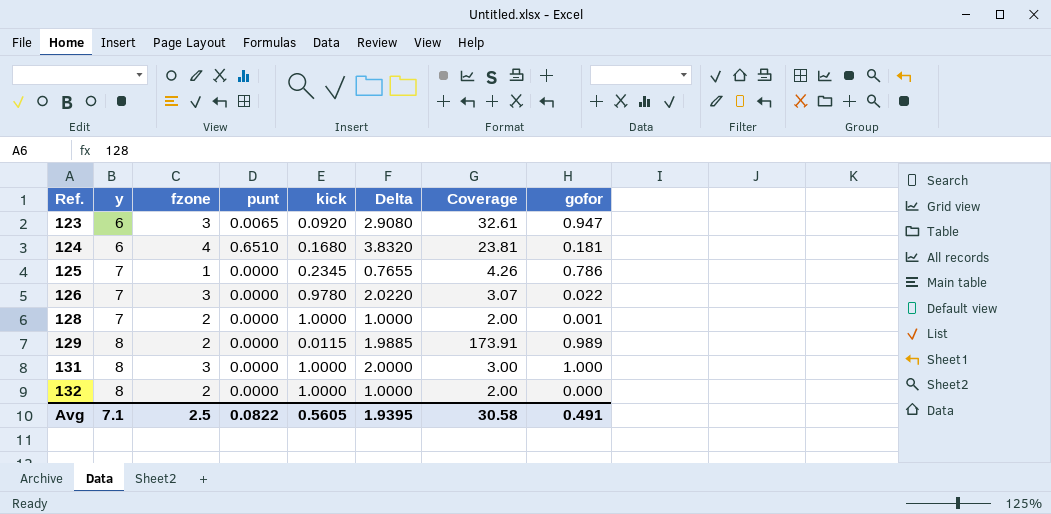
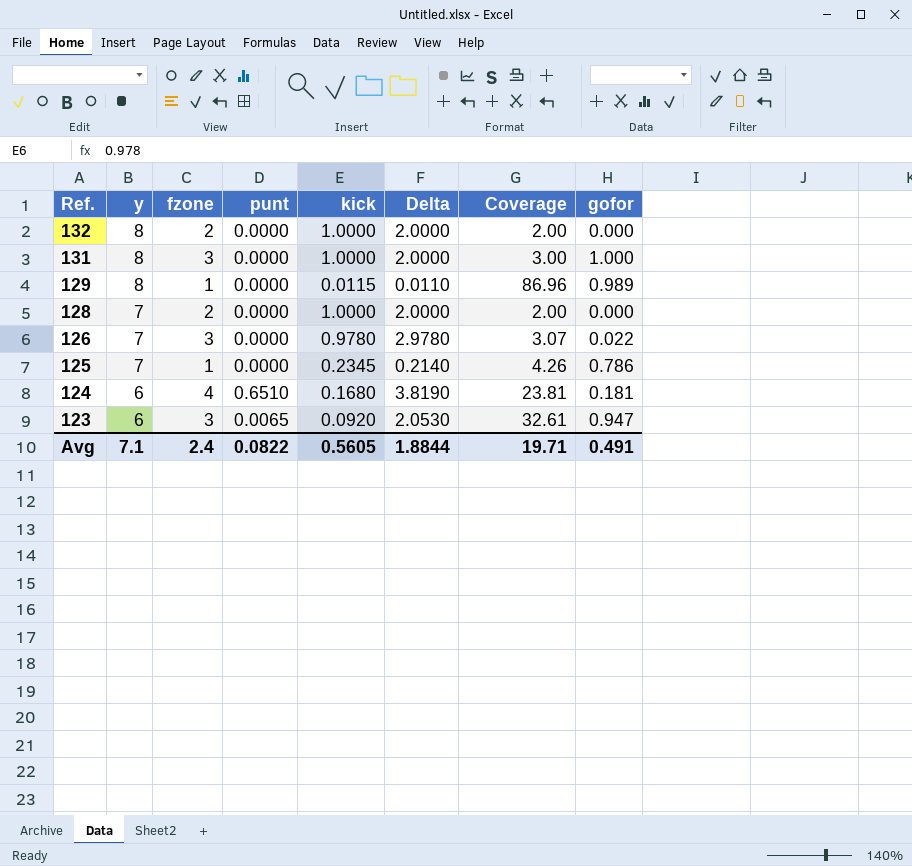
row order: Ref. ascending -> Ref. descending
column Delta | formula: [fzone] - [kick] -> [fzone] - [gofor]
129 | fzone: 2 -> 1
129 | Coverage: 173.91 -> 86.96
128 | gofor: 0.001 -> 0.000
Avg | fzone: 2.5 -> 2.4
Avg | Delta: 1.9395 -> 1.8844
Avg | Coverage: 30.58 -> 19.71

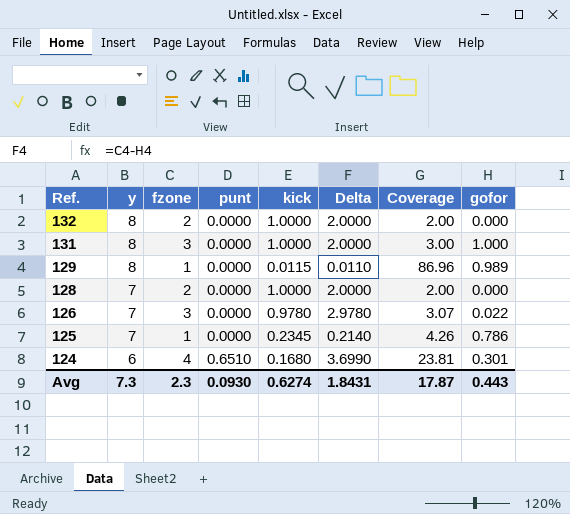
row 123: 6 | 3 | 0.0065 | 0.0920 | 2.0530 | 32.61 | 0.947 -> none
124 | Delta: 3.8190 -> 3.6990
124 | gofor: 0.181 -> 0.301
Avg | y: 7.1 -> 7.3
Avg | fzone: 2.4 -> 2.3
Avg | punt: 0.0822 -> 0.0930
Avg | kick: 0.5605 -> 0.6274
Avg | Delta: 1.8844 -> 1.8431
Avg | Coverage: 19.71 -> 17.87
Avg | gofor: 0.491 -> 0.443

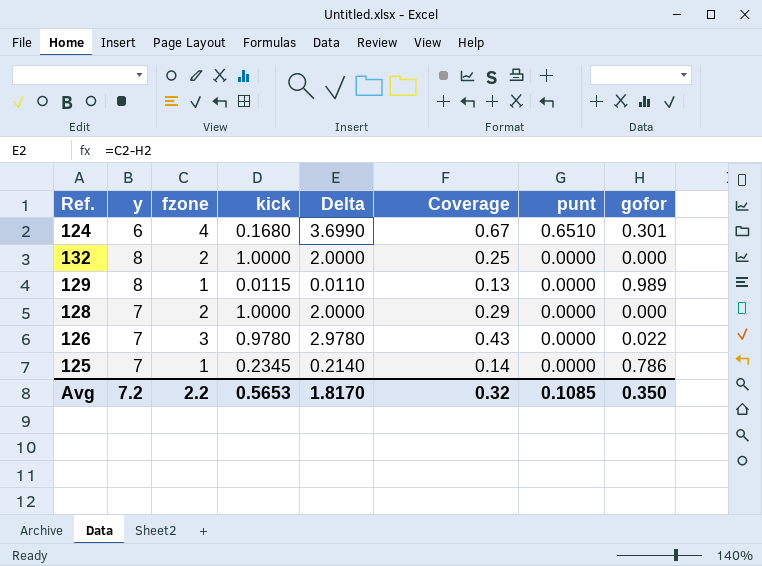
row order: Ref. descending -> punt descending
column Coverage | formula: [fzone] / [kick] -> [fzone] / [y]
column punt | position: 4 -> 7
row 131: 8 | 3 | 0.0000 | 1.0000 | 2.0000 | 3.00 | 1.000 -> none
Avg | y: 7.3 -> 7.2
Avg | fzone: 2.3 -> 2.2
Avg | kick: 0.6274 -> 0.5653
Avg | Delta: 1.8431 -> 1.8170
Avg | Coverage: 17.87 -> 0.32
Avg | punt: 0.0930 -> 0.1085
Avg | gofor: 0.443 -> 0.350

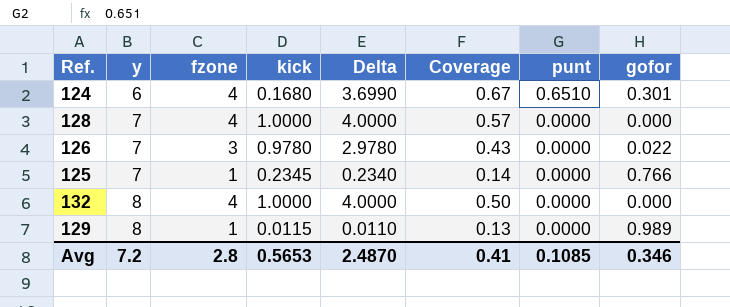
row order: punt descending -> y ascending
128 | fzone: 2 -> 4
128 | Delta: 2.0000 -> 4.0000
128 | Coverage: 0.29 -> 0.57
125 | Delta: 0.2140 -> 0.2340
125 | gofor: 0.786 -> 0.766
132 | fzone: 2 -> 4
132 | Delta: 2.0000 -> 4.0000
132 | Coverage: 0.25 -> 0.50
Avg | fzone: 2.2 -> 2.8
Avg | Delta: 1.8170 -> 2.4870
Avg | Coverage: 0.32 -> 0.41
Avg | gofor: 0.350 -> 0.346

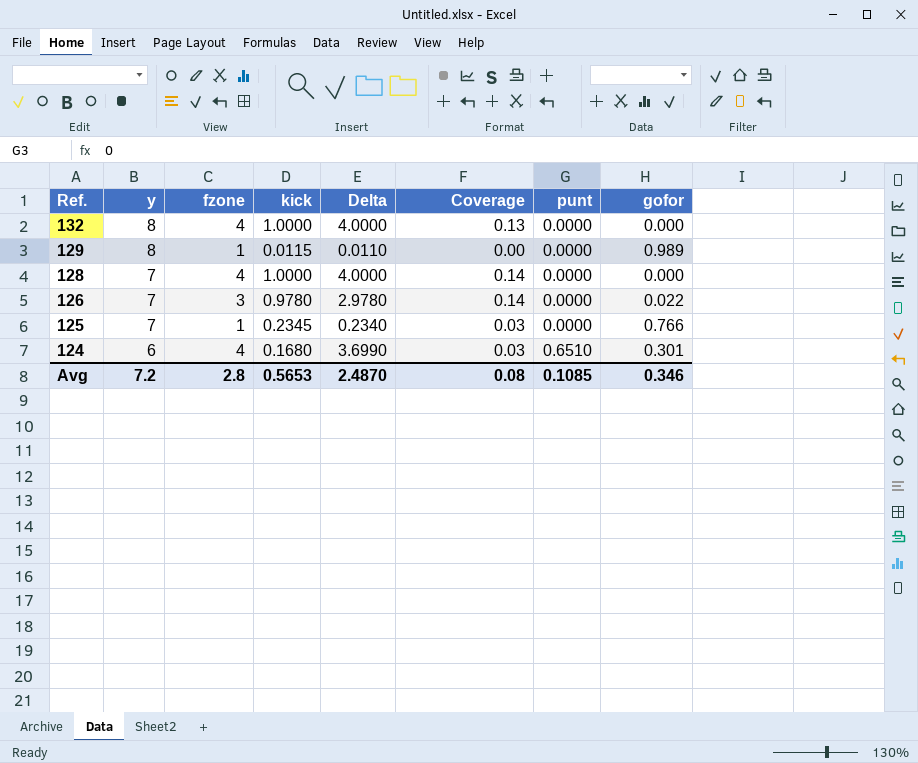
row order: y ascending -> Ref. descending
column Coverage | formula: [fzone] / [y] -> [kick] / [y]
Avg | Coverage: 0.41 -> 0.08

